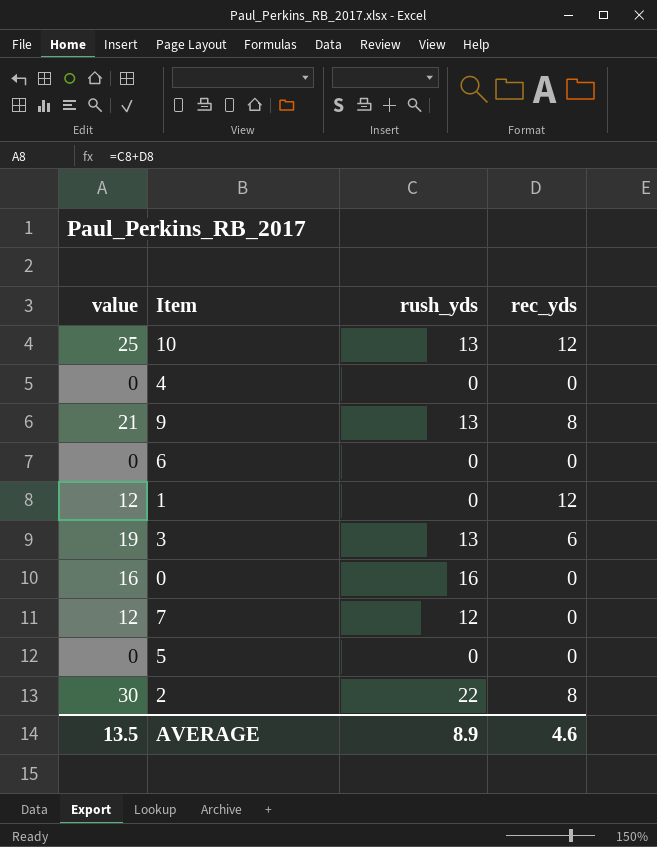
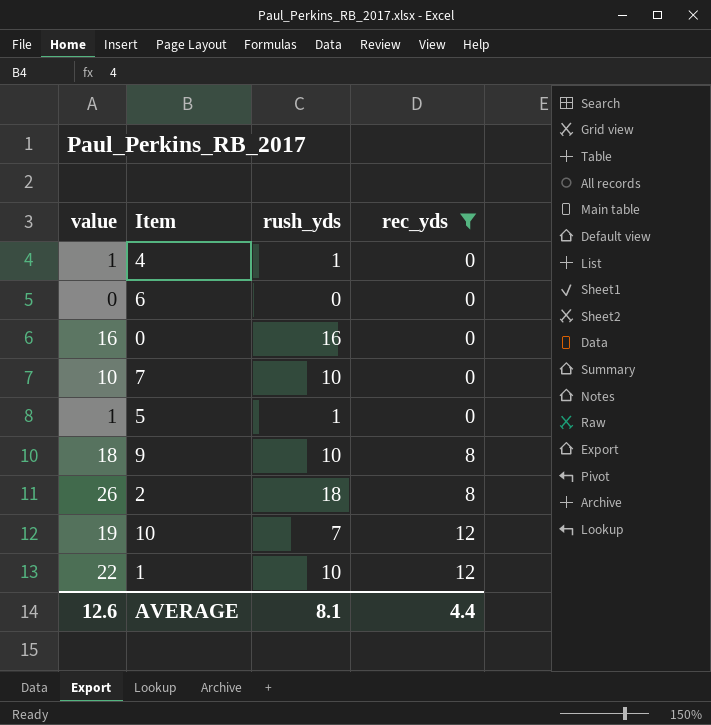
filter: none -> rec_yds != 6
row order: none -> rec_yds ascending
4 | value: 0 -> 1
4 | rush_yds: 0 -> 1
7 | value: 12 -> 10
7 | rush_yds: 12 -> 10
5 | value: 0 -> 1
5 | rush_yds: 0 -> 1
9 | value: 21 -> 18
9 | rush_yds: 13 -> 10
2 | value: 30 -> 26
2 | rush_yds: 22 -> 18
10 | value: 25 -> 19
10 | rush_yds: 13 -> 7
1 | value: 12 -> 22
1 | rush_yds: 0 -> 10
AVERAGE | value: 13.5 -> 12.6
AVERAGE | rush_yds: 8.9 -> 8.1
AVERAGE | rec_yds: 4.6 -> 4.4

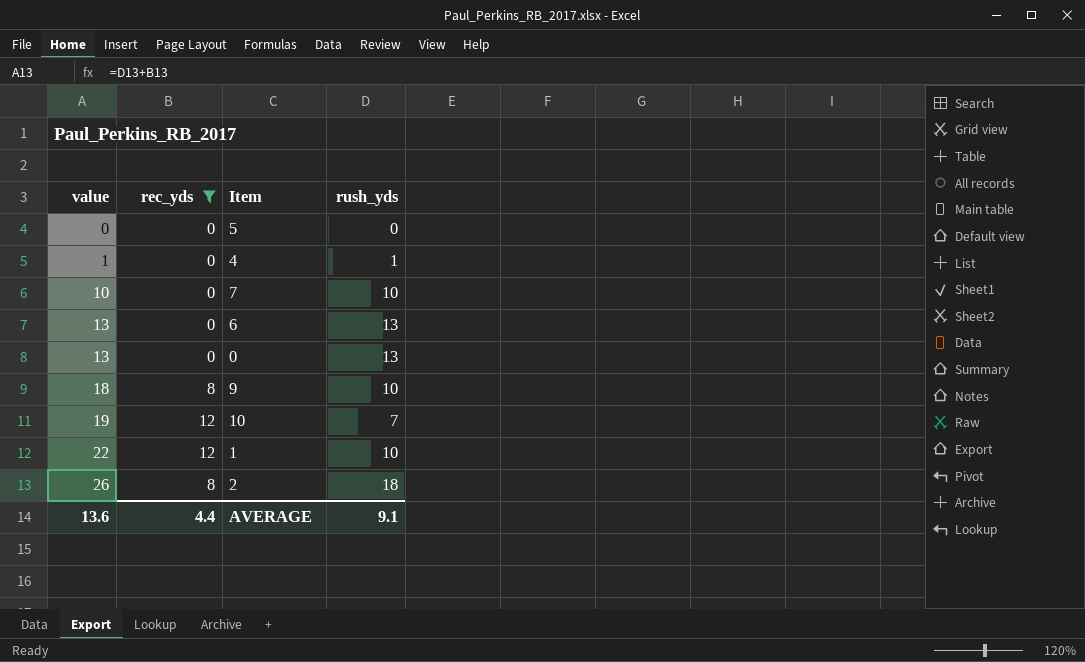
row order: rec_yds ascending -> value ascending
column rec_yds | position: 4 -> 2
5 | value: 1 -> 0
5 | rush_yds: 1 -> 0
6 | value: 0 -> 13
6 | rush_yds: 0 -> 13
0 | value: 16 -> 13
0 | rush_yds: 16 -> 13
AVERAGE | value: 12.6 -> 13.6
AVERAGE | rush_yds: 8.1 -> 9.1

